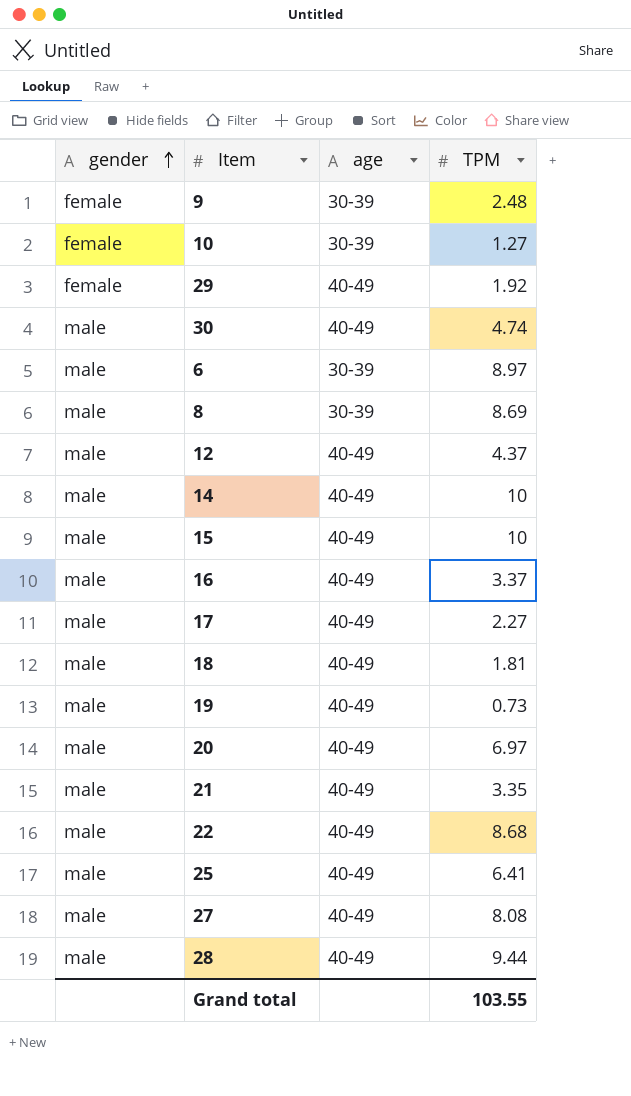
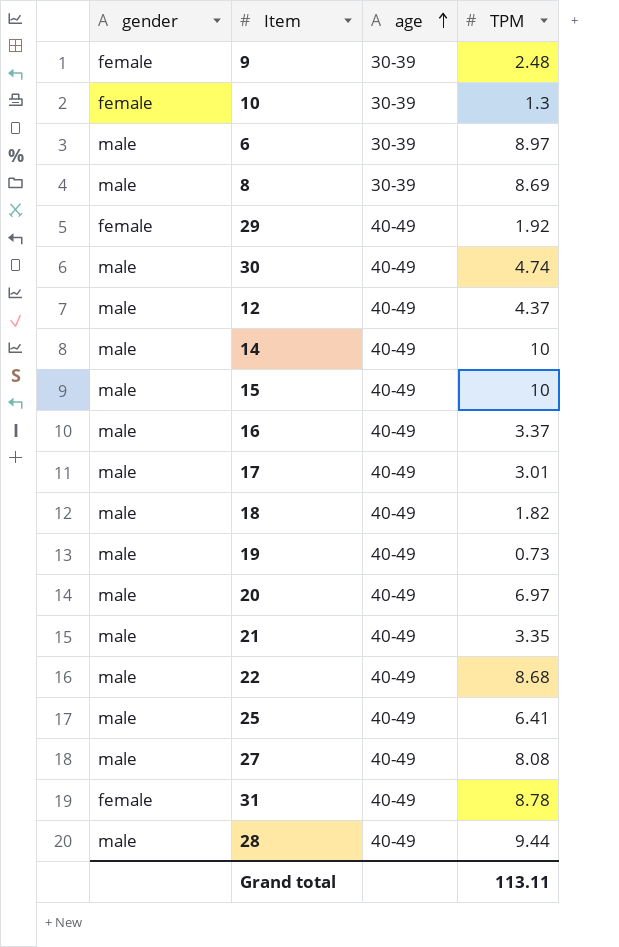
row order: gender ascending -> age ascending
10 | TPM: 1.27 -> 1.3
17 | TPM: 2.27 -> 3.01
18 | TPM: 1.81 -> 1.82
row 31: none -> female | 40-49 | 8.78
Grand total | TPM: 103.55 -> 113.11

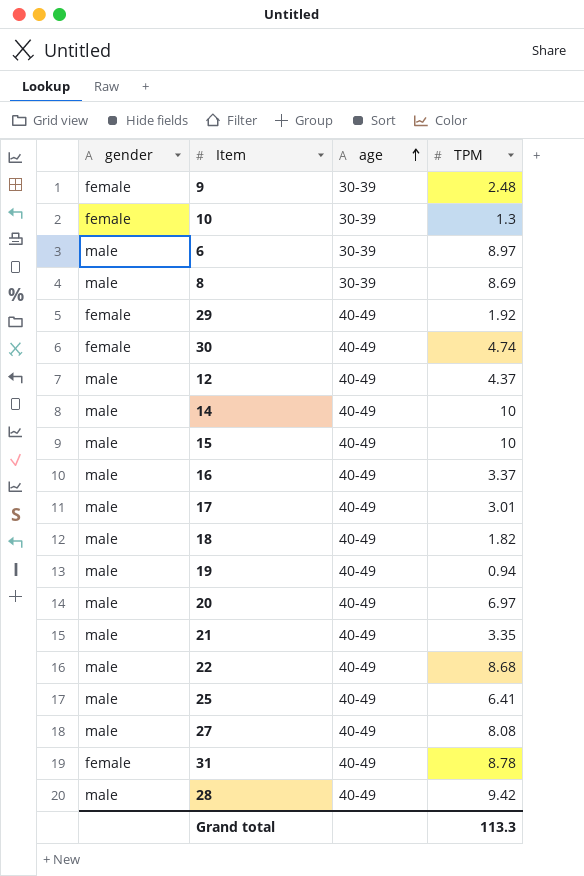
30 | gender: male -> female
19 | TPM: 0.73 -> 0.94
28 | TPM: 9.44 -> 9.42
Grand total | TPM: 113.11 -> 113.3

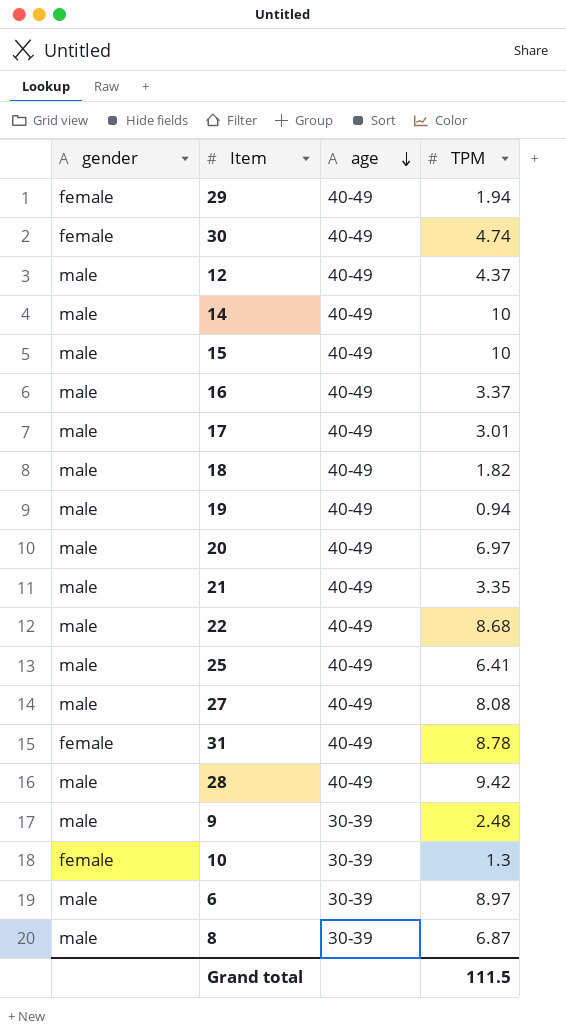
row order: age ascending -> age descending
29 | TPM: 1.92 -> 1.94
9 | gender: female -> male
8 | TPM: 8.69 -> 6.87
Grand total | TPM: 113.3 -> 111.5

